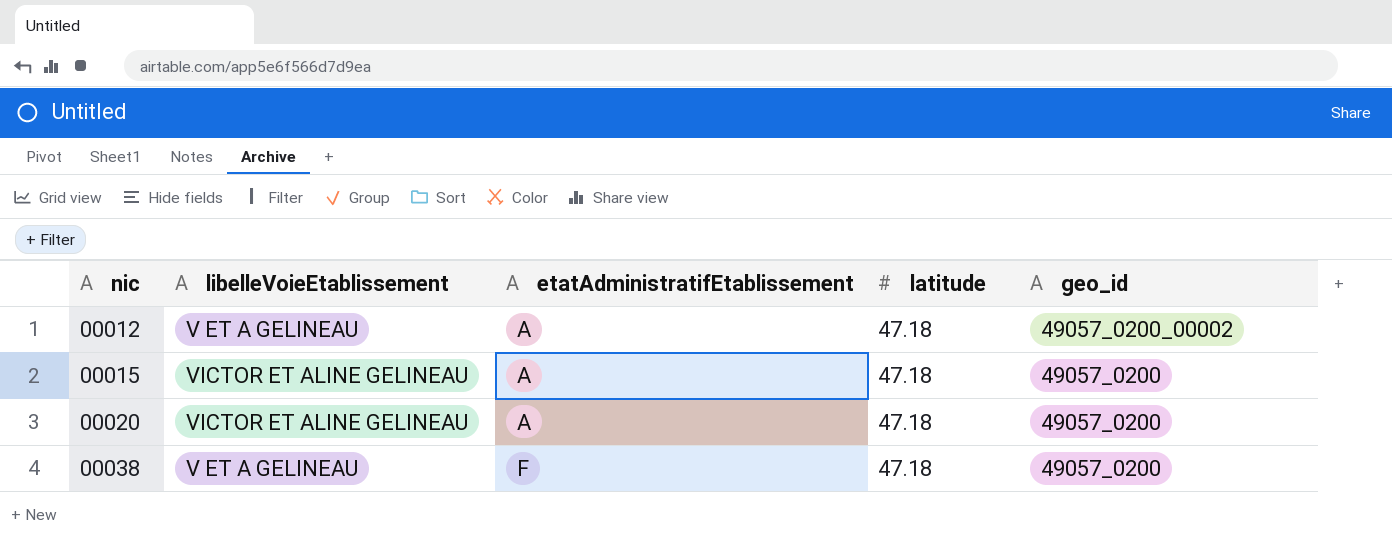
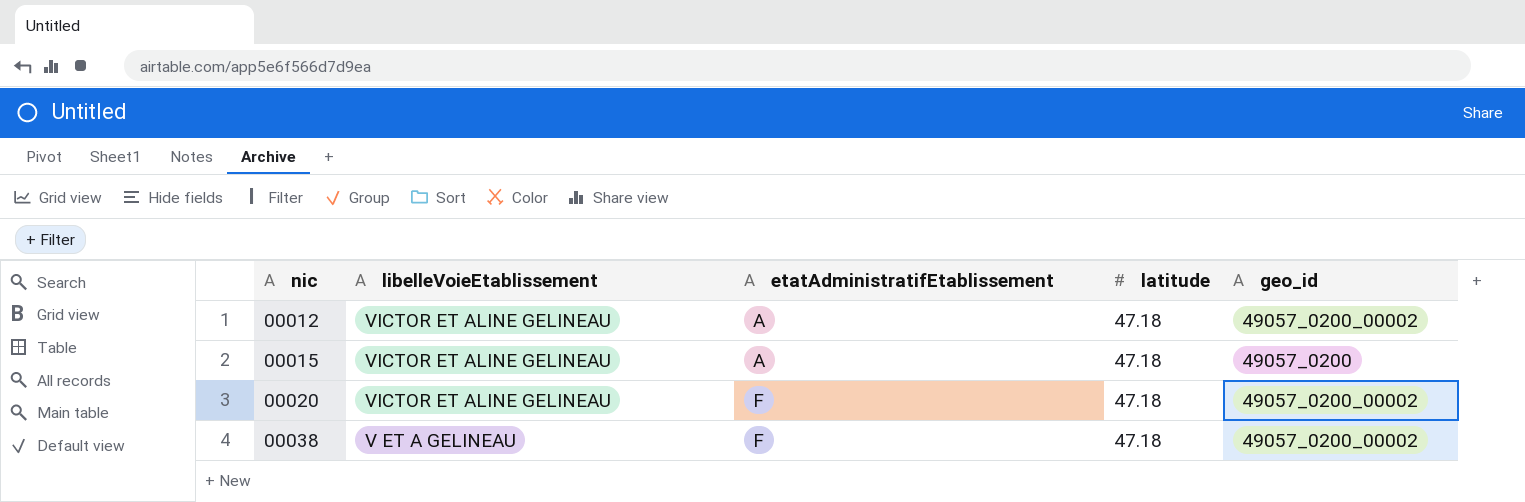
00012 | libelleVoieEtablissement: V ET A GELINEAU -> VICTOR ET ALINE GELINEAU
00020 | etatAdministratifEtablissement: A -> F
00020 | geo_id: 49057_0200 -> 49057_0200_00002
00038 | geo_id: 49057_0200 -> 49057_0200_00002

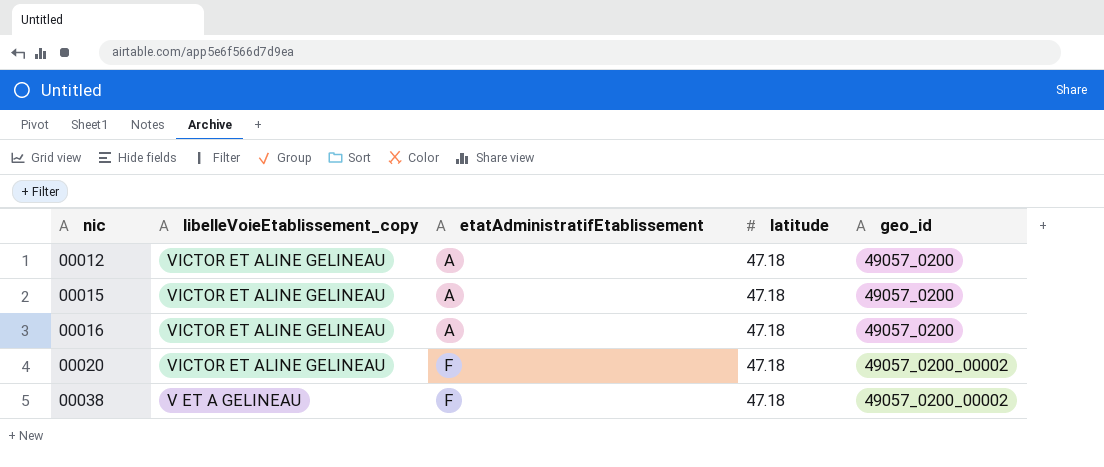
column name: libelleVoieEtablissement -> libelleVoieEtablissement_copy
00012 | geo_id: 49057_0200_00002 -> 49057_0200
row 00016: none -> VICTOR ET ALINE GELINEAU | A | 47.18 | 49057_0200

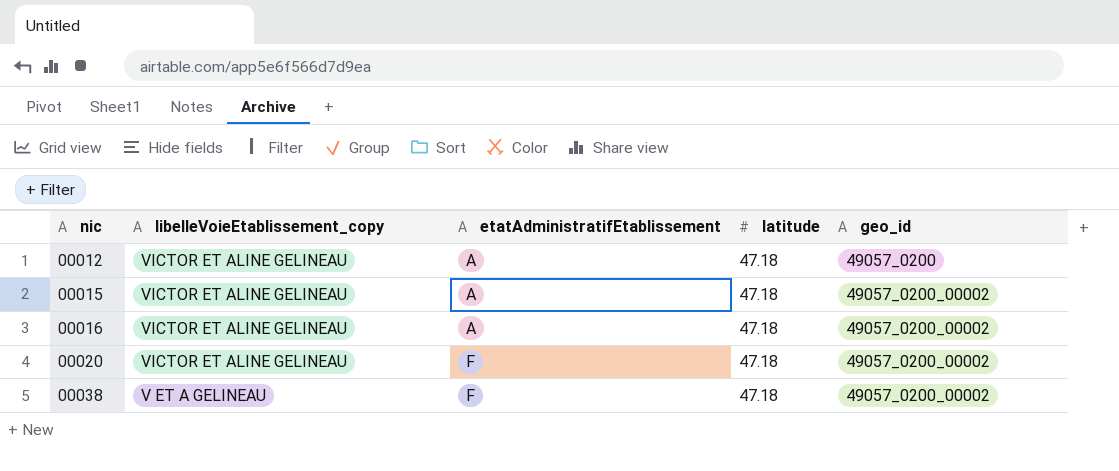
00015 | geo_id: 49057_0200 -> 49057_0200_00002
00016 | geo_id: 49057_0200 -> 49057_0200_00002

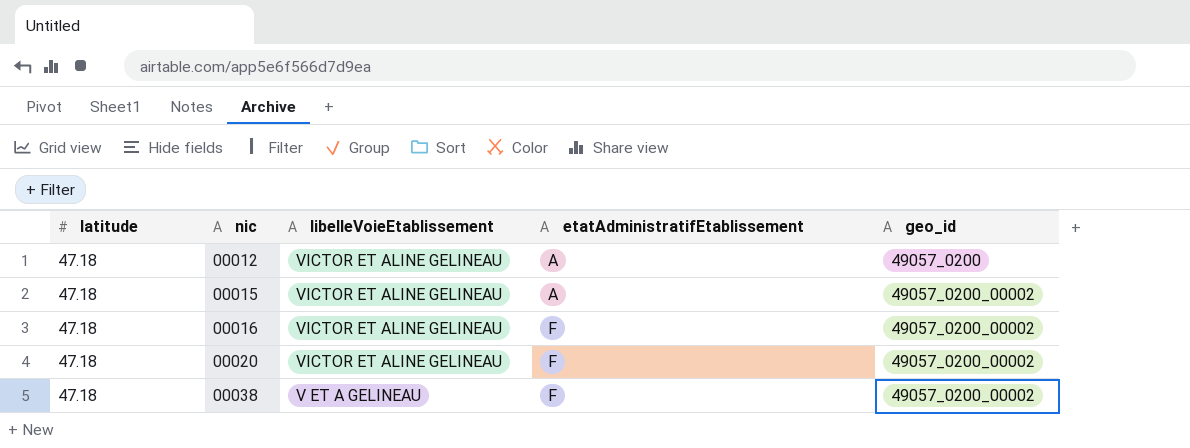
column latitude | position: 4 -> 1
column name: libelleVoieEtablissement_copy -> libelleVoieEtablissement
00016 | etatAdministratifEtablissement: A -> F

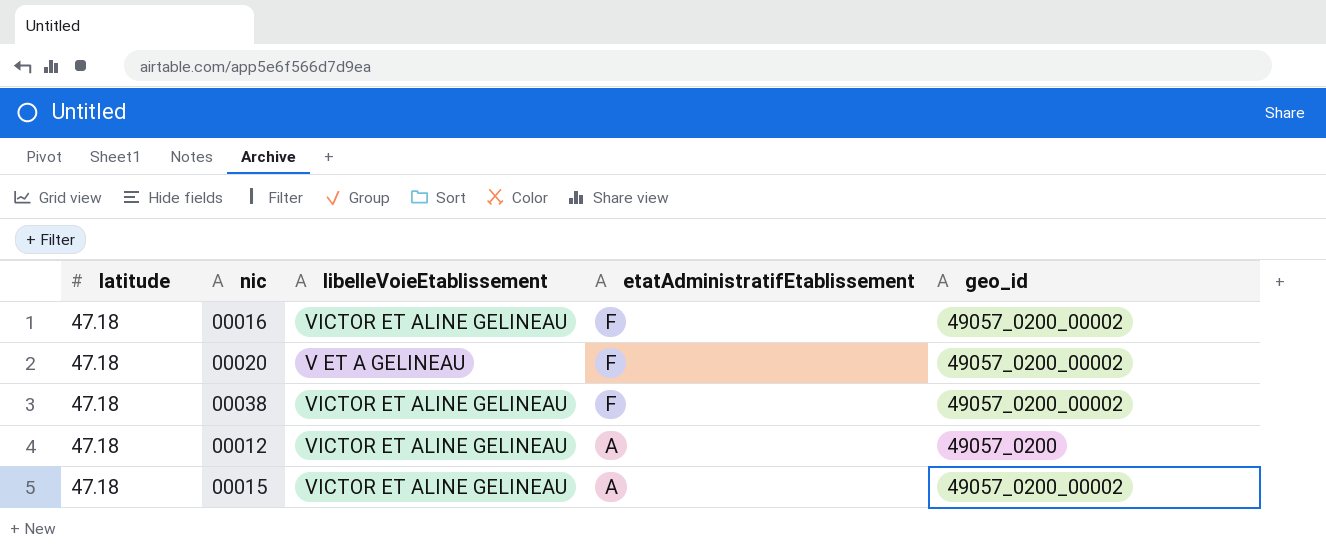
row order: nic ascending -> etatAdministratifEtablissement descending
00020 | libelleVoieEtablissement: VICTOR ET ALINE GELINEAU -> V ET A GELINEAU
00038 | libelleVoieEtablissement: V ET A GELINEAU -> VICTOR ET ALINE GELINEAU

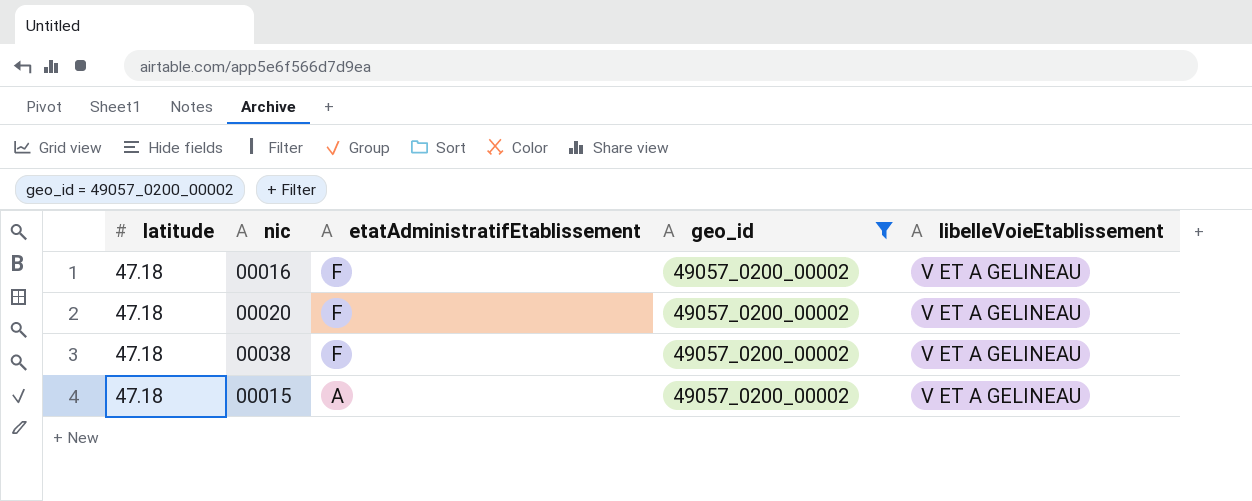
filter: none -> geo_id = 49057_0200_00002
column libelleVoieEtablissement | position: 3 -> 5
00016 | libelleVoieEtablissement: VICTOR ET ALINE GELINEAU -> V ET A GELINEAU
00038 | libelleVoieEtablissement: VICTOR ET ALINE GELINEAU -> V ET A GELINEAU
00015 | libelleVoieEtablissement: VICTOR ET ALINE GELINEAU -> V ET A GELINEAU

